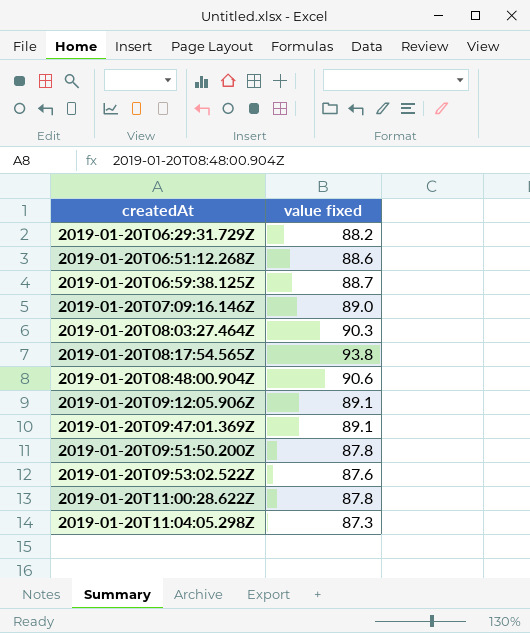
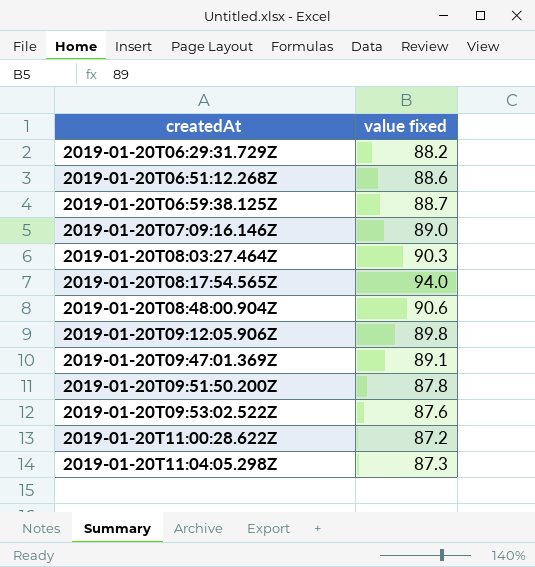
2019-01-20T08:17:54.565Z | value fixed: 93.8 -> 94.0
2019-01-20T09:12:05.906Z | value fixed: 89.1 -> 89.8
2019-01-20T11:00:28.622Z | value fixed: 87.8 -> 87.2

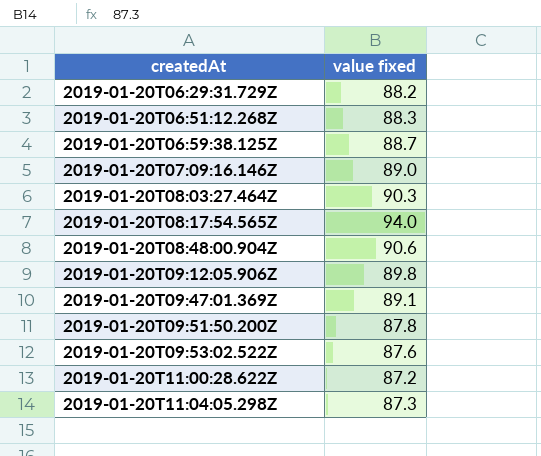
2019-01-20T06:51:12.268Z | value fixed: 88.6 -> 88.3

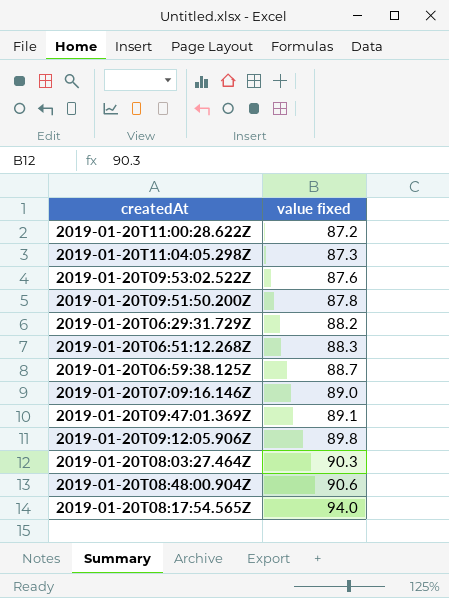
row order: createdAt ascending -> value fixed ascending

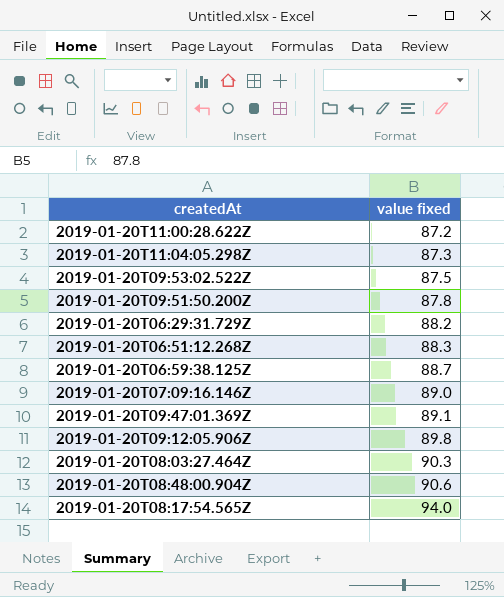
2019-01-20T09:53:02.522Z | value fixed: 87.6 -> 87.5

